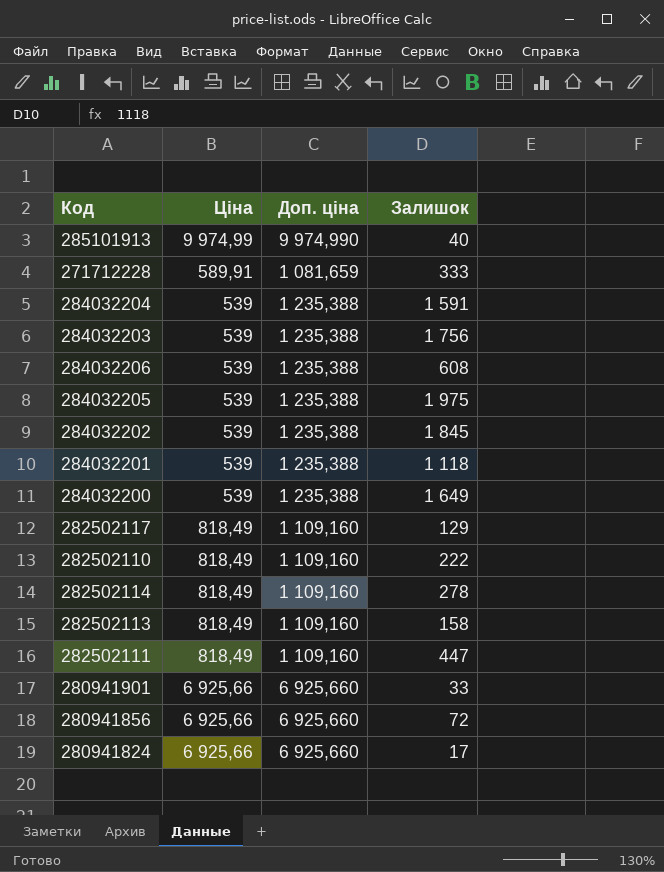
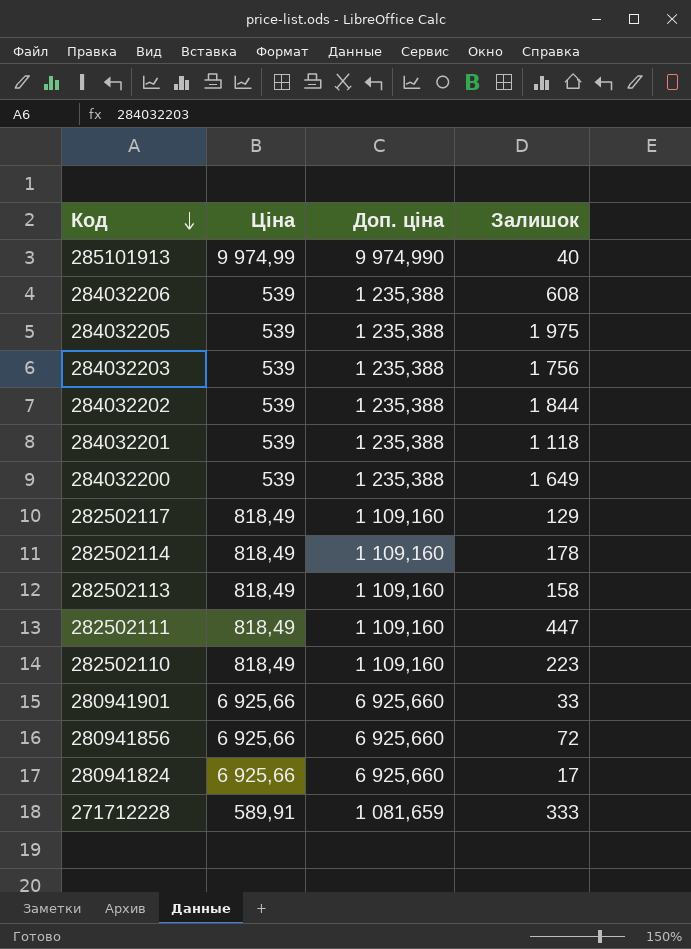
row order: none -> Код descending
row 284032204: 539 | 1 235,388 | 1 591 -> none
284032202 | Залишок: 1 845 -> 1 844
282502114 | Залишок: 278 -> 178
282502110 | Залишок: 222 -> 223

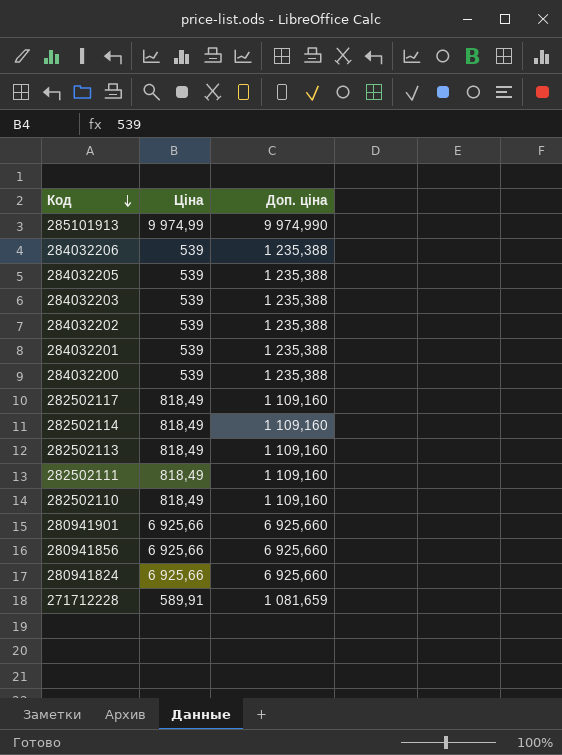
column Залишок | position: 4 -> none

